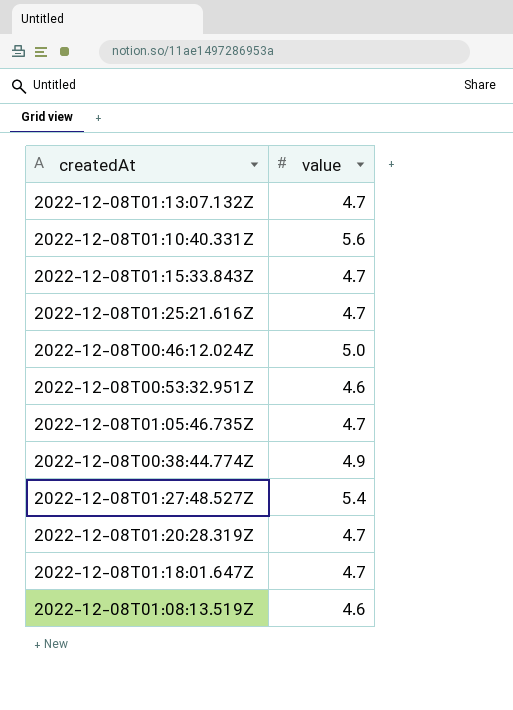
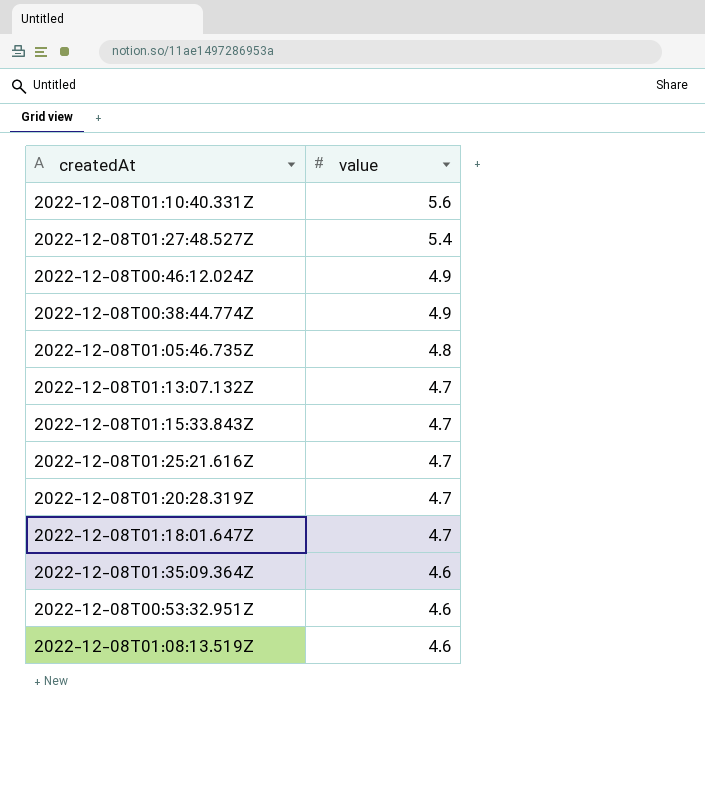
row order: none -> value descending
2022-12-08T00:46:12.024Z | value: 5.0 -> 4.9
2022-12-08T01:05:46.735Z | value: 4.7 -> 4.8
row 2022-12-08T01:35:09.364Z: none -> 4.6

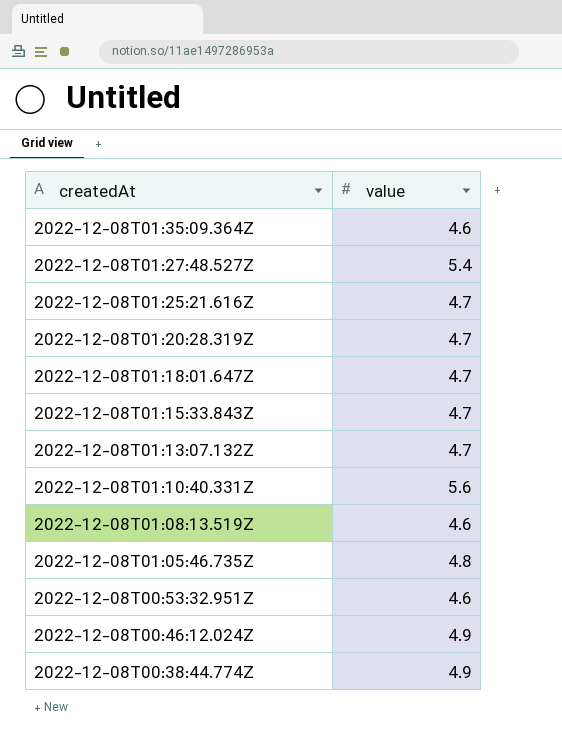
row order: value descending -> createdAt descending

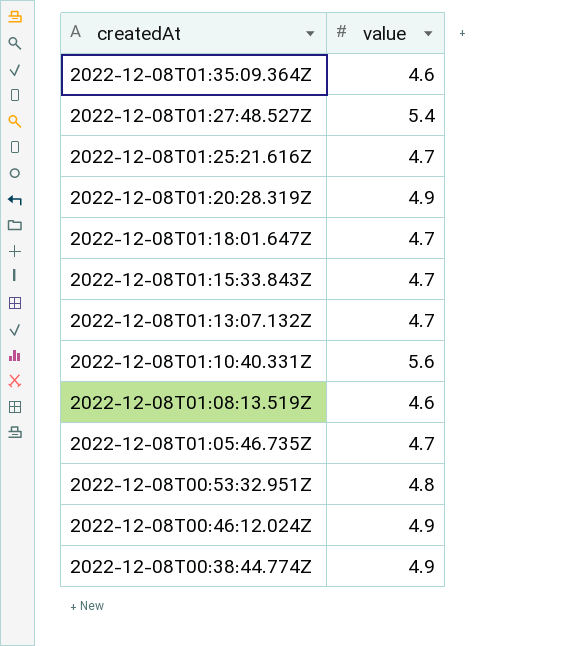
2022-12-08T01:20:28.319Z | value: 4.7 -> 4.9
2022-12-08T01:05:46.735Z | value: 4.8 -> 4.7
2022-12-08T00:53:32.951Z | value: 4.6 -> 4.8

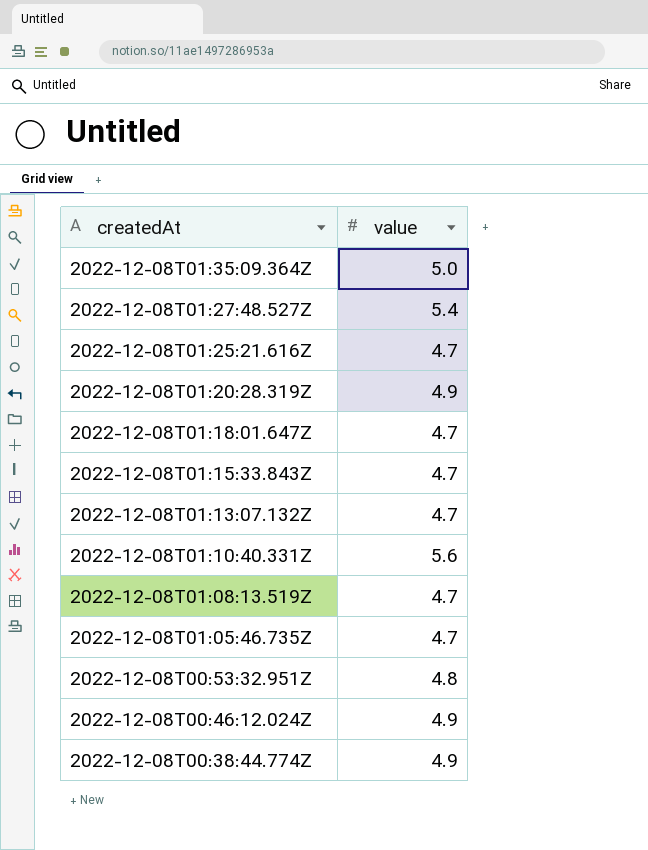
2022-12-08T01:35:09.364Z | value: 4.6 -> 5.0
2022-12-08T01:08:13.519Z | value: 4.6 -> 4.7

